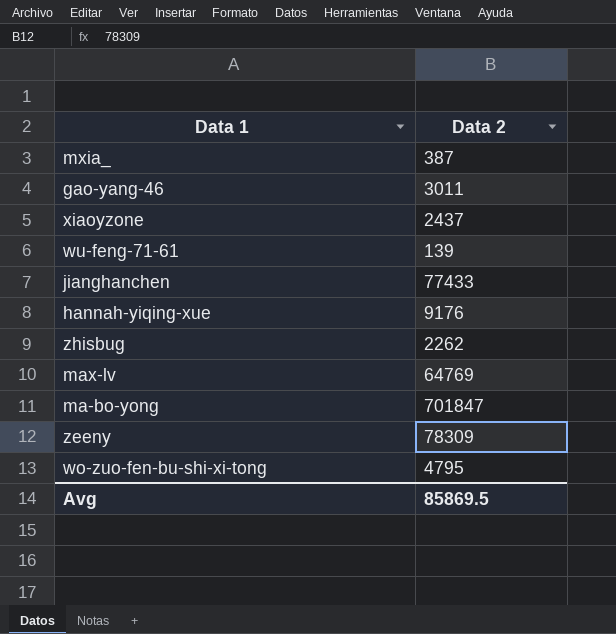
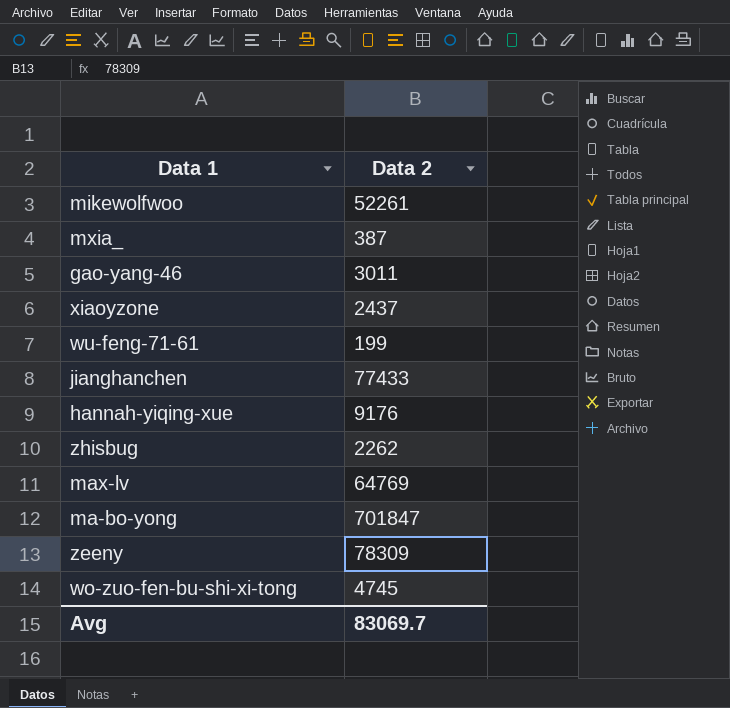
row mikewolfwoo: none -> 52261
wu-feng-71-61 | Data 2: 139 -> 199
wo-zuo-fen-bu-shi-xi-tong | Data 2: 4795 -> 4745
Avg | Data 2: 85869.5 -> 83069.7

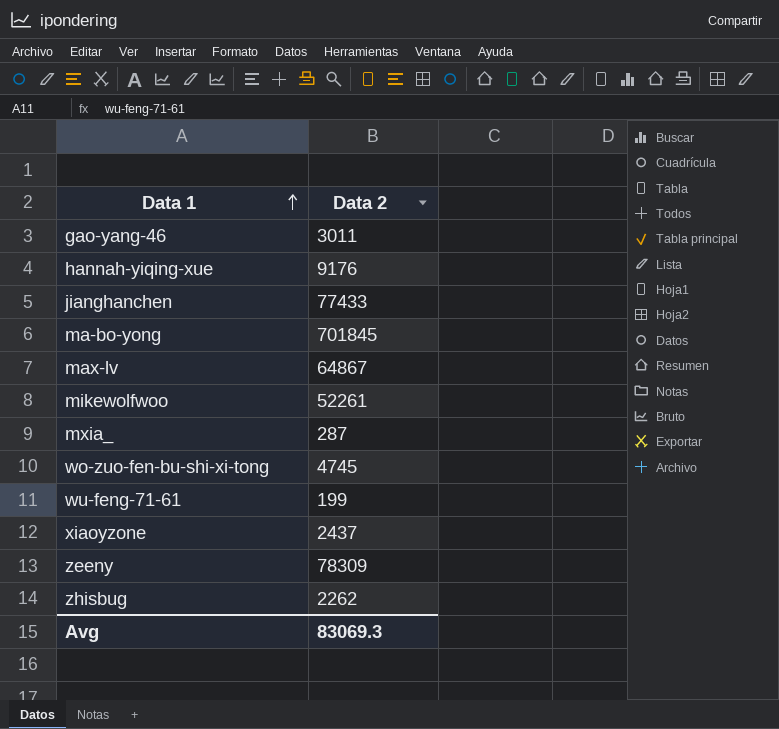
row order: none -> Data 1 ascending
ma-bo-yong | Data 2: 701847 -> 701845
max-lv | Data 2: 64769 -> 64867
mxia_ | Data 2: 387 -> 287
Avg | Data 2: 83069.7 -> 83069.3

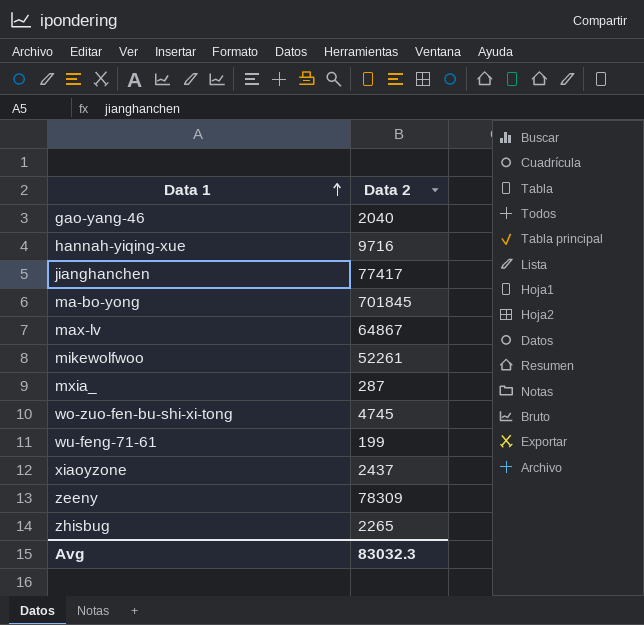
gao-yang-46 | Data 2: 3011 -> 2040
hannah-yiqing-xue | Data 2: 9176 -> 9716
jianghanchen | Data 2: 77433 -> 77417
zhisbug | Data 2: 2262 -> 2265
Avg | Data 2: 83069.3 -> 83032.3

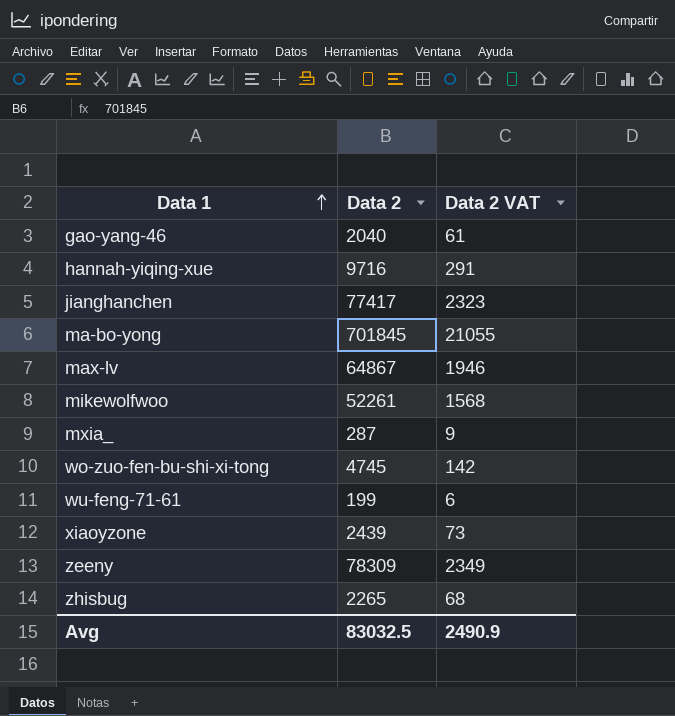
column Data 2 VAT | formula: none -> [Data 2] * 0.03
xiaoyzone | Data 2: 2437 -> 2439
Avg | Data 2: 83032.3 -> 83032.5

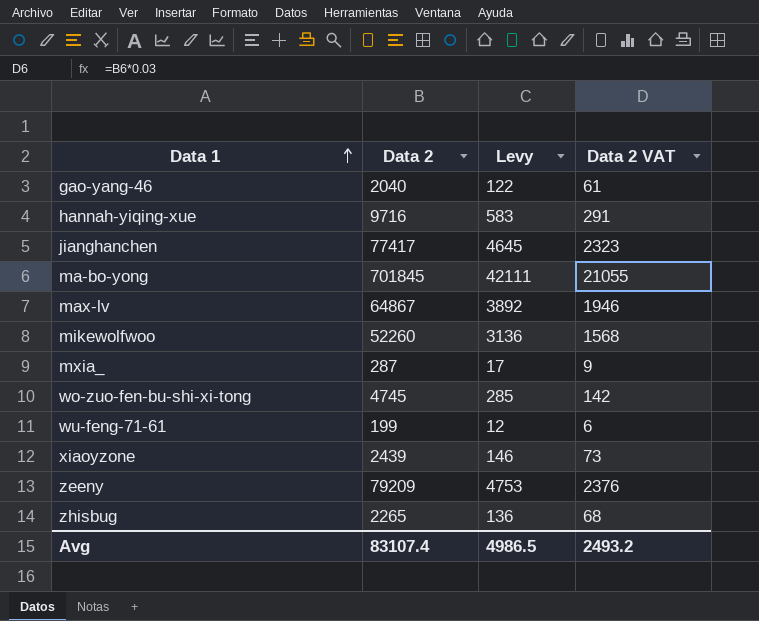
column Levy | formula: none -> [Data 2] * 0.06
mikewolfwoo | Data 2: 52261 -> 52260
zeeny | Data 2: 78309 -> 79209
zeeny | Data 2 VAT: 2349 -> 2376
Avg | Data 2: 83032.5 -> 83107.4
Avg | Data 2 VAT: 2490.9 -> 2493.2

